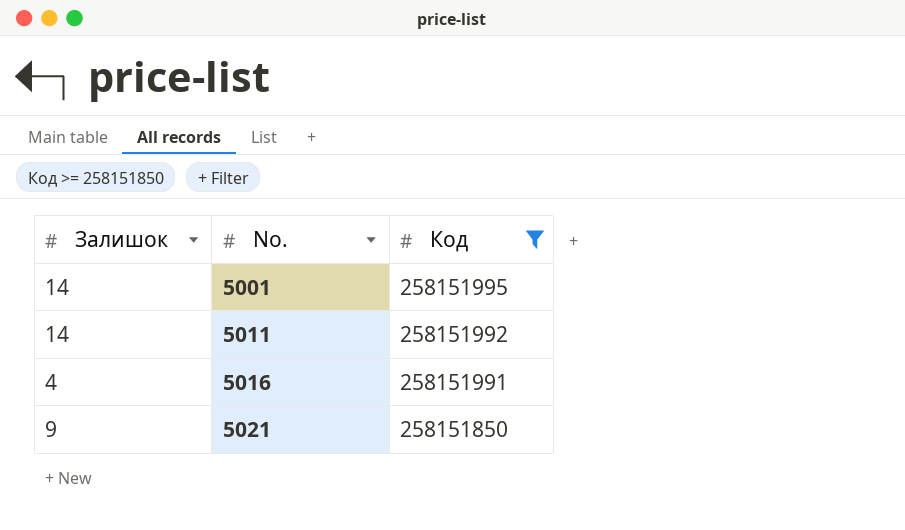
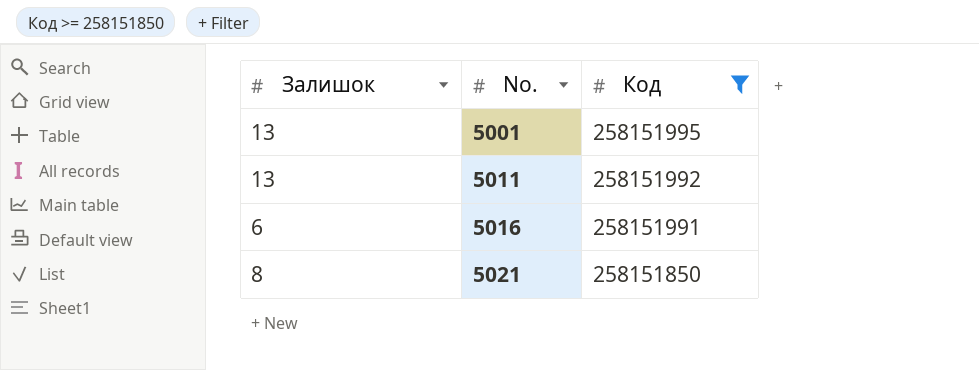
5001 | Залишок: 14 -> 13
5011 | Залишок: 14 -> 13
5016 | Залишок: 4 -> 6
5021 | Залишок: 9 -> 8

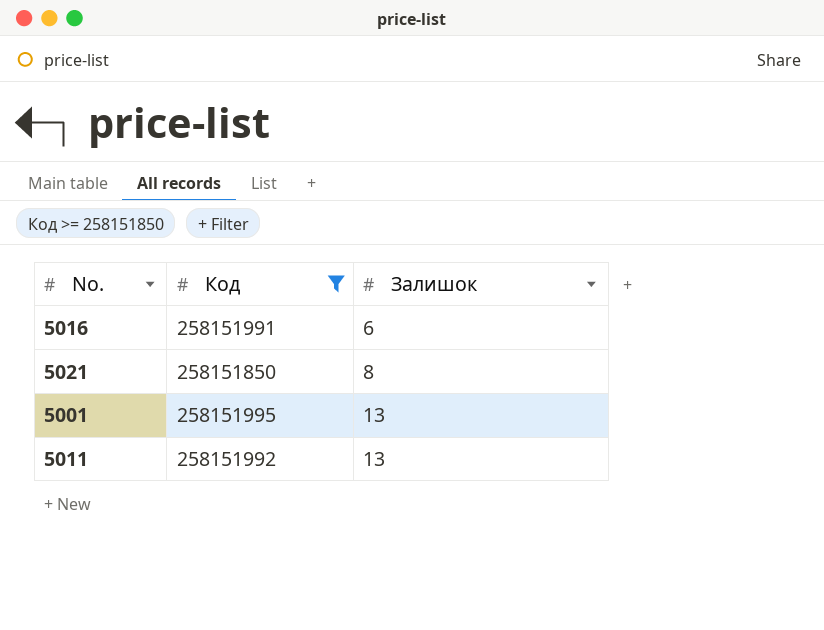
row order: No. ascending -> Залишок ascending
column Залишок | position: 1 -> 3

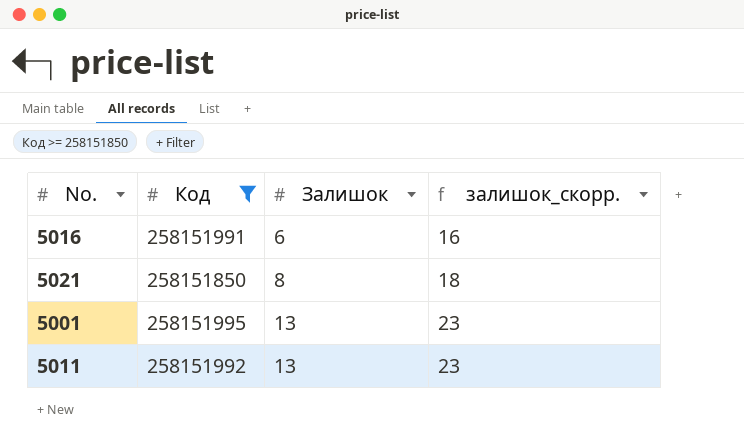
column залишок_скорр. | formula: none -> [Залишок] + 10

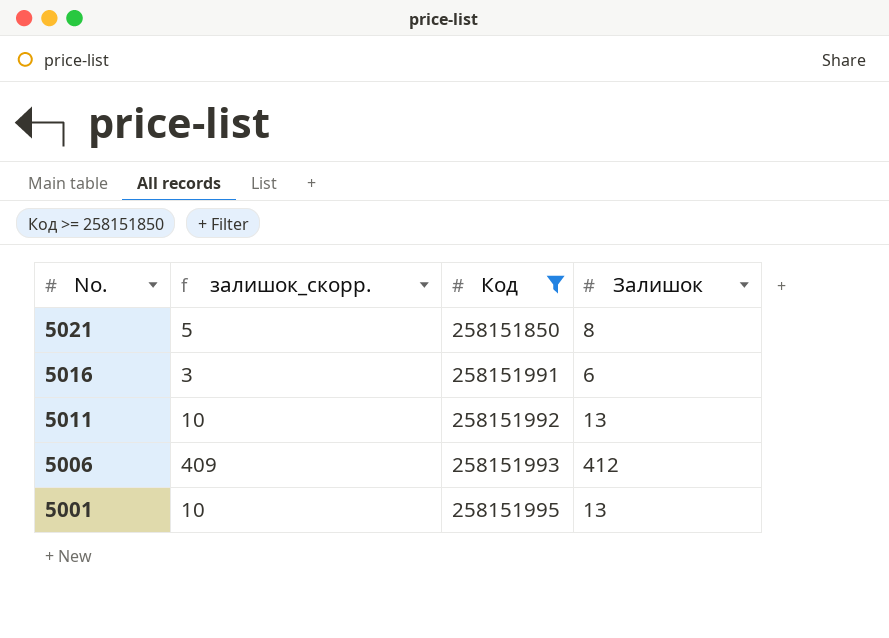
row order: Залишок ascending -> No. descending
column залишок_скорр. | formula: [Залишок] + 10 -> [Залишок] - 3
column залишок_скорр. | position: 4 -> 2
row 5006: none -> 409 | 258151993 | 412

